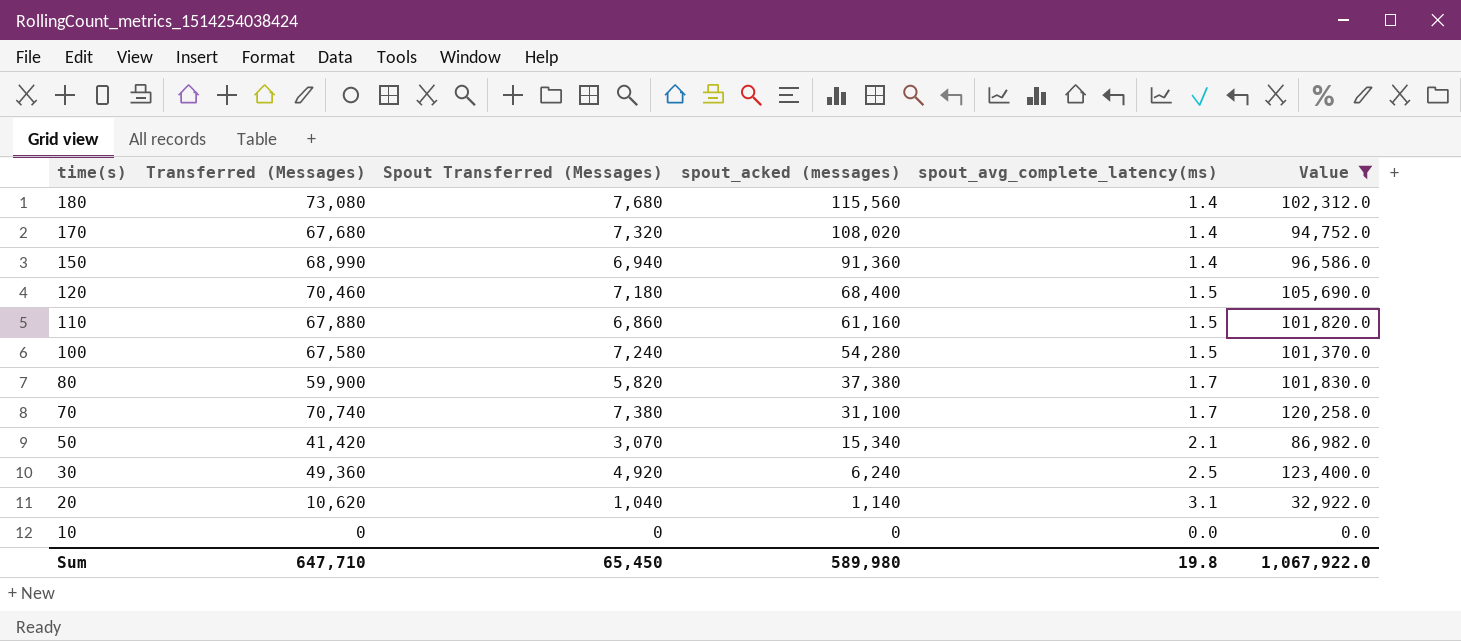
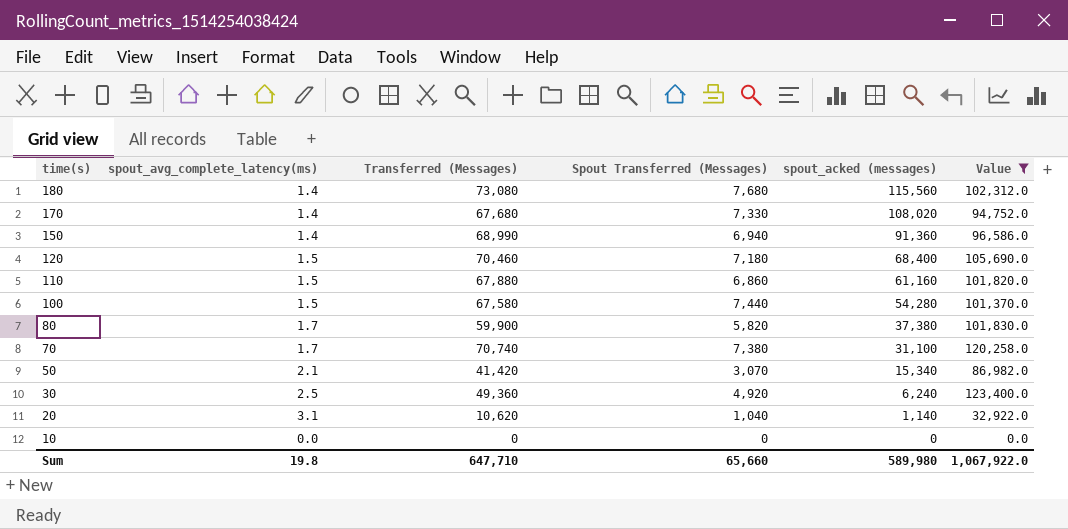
column spout_avg_complete_latency(ms) | position: 5 -> 2
170 | Spout Transferred (Messages): 7,320 -> 7,330
100 | Spout Transferred (Messages): 7,240 -> 7,440
Sum | Spout Transferred (Messages): 65,450 -> 65,660

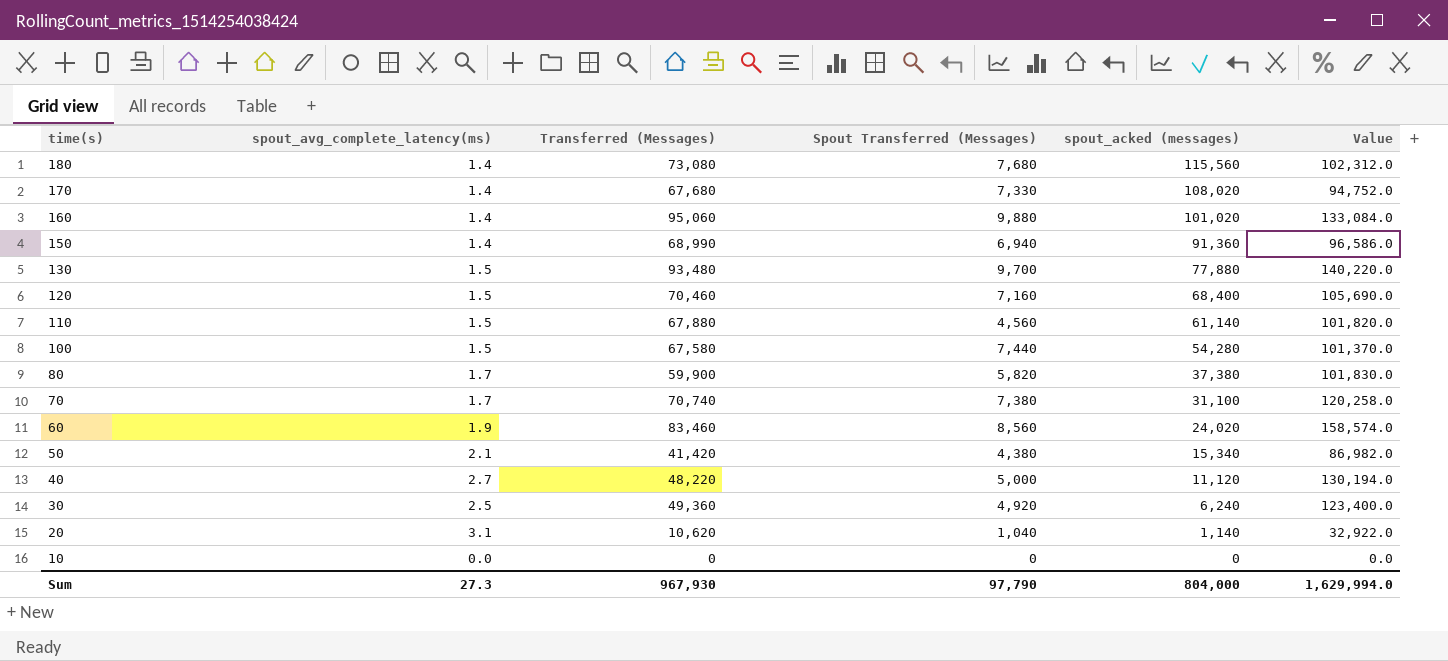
filter: Value <= 123,400.0 -> none
120 | Spout Transferred (Messages): 7,180 -> 7,160
110 | Spout Transferred (Messages): 6,860 -> 4,560
110 | spout_acked (messages): 61,160 -> 61,140
50 | Spout Transferred (Messages): 3,070 -> 4,380
Sum | spout_avg_complete_latency(ms): 19.8 -> 27.3
Sum | Transferred (Messages): 647,710 -> 967,930
Sum | Spout Transferred (Messages): 65,660 -> 97,790
Sum | spout_acked (messages): 589,980 -> 804,000
Sum | Value: 1,067,922.0 -> 1,629,994.0

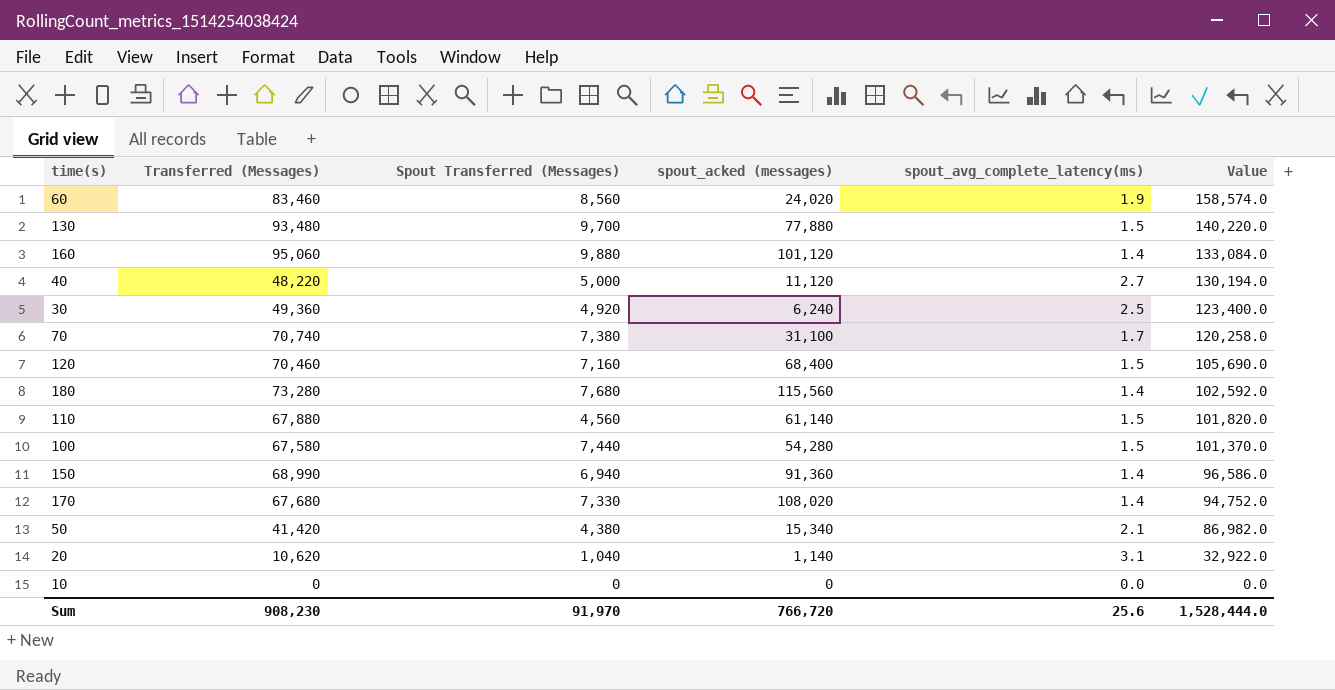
row order: time(s) descending -> Value descending
column spout_avg_complete_latency(ms) | position: 2 -> 5
row 80: 1.7 | 59,900 | 5,820 | 37,380 | 101,830.0 -> none
160 | spout_acked (messages): 101,020 -> 101,120
180 | Transferred (Messages): 73,080 -> 73,280
180 | Value: 102,312.0 -> 102,592.0
Sum | Transferred (Messages): 967,930 -> 908,230
Sum | Spout Transferred (Messages): 97,790 -> 91,970
Sum | spout_acked (messages): 804,000 -> 766,720
Sum | spout_avg_complete_latency(ms): 27.3 -> 25.6
Sum | Value: 1,629,994.0 -> 1,528,444.0

